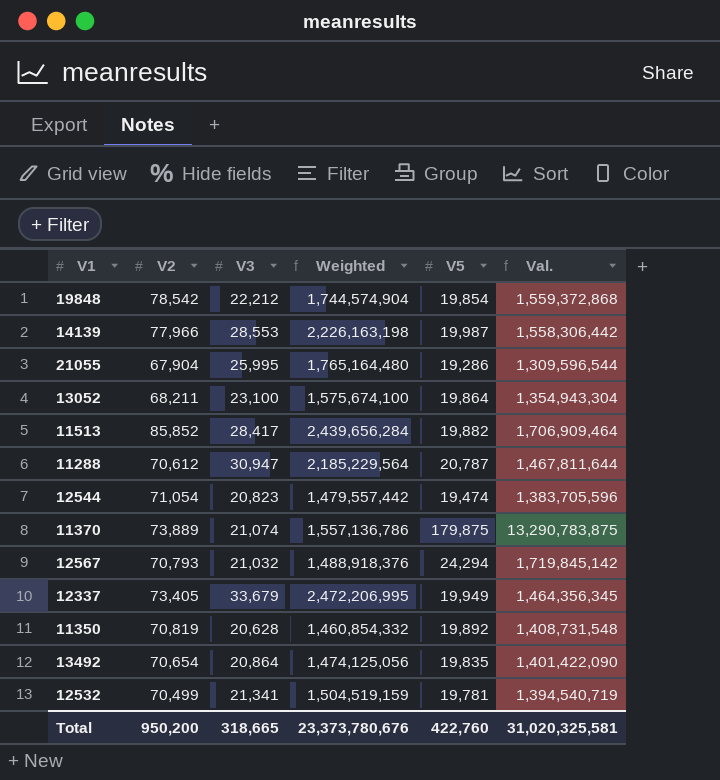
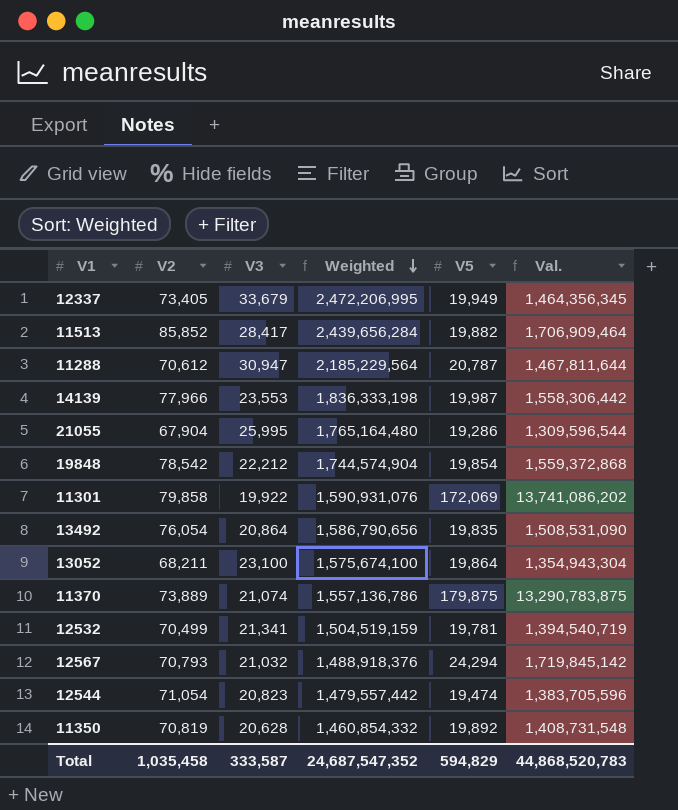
row order: none -> Weighted descending
14139 | V3: 28,553 -> 23,553
14139 | Weighted: 2,226,163,198 -> 1,836,333,198
row 11301: none -> 79,858 | 19,922 | 1,590,931,076 | 172,069 | 13,741,086,202
13492 | V2: 70,654 -> 76,054
13492 | Weighted: 1,474,125,056 -> 1,586,790,656
13492 | Val.: 1,401,422,090 -> 1,508,531,090
Total | V2: 950,200 -> 1,035,458
Total | V3: 318,665 -> 333,587
Total | Weighted: 23,373,780,676 -> 24,687,547,352
Total | V5: 422,760 -> 594,829
Total | Val.: 31,020,325,581 -> 44,868,520,783

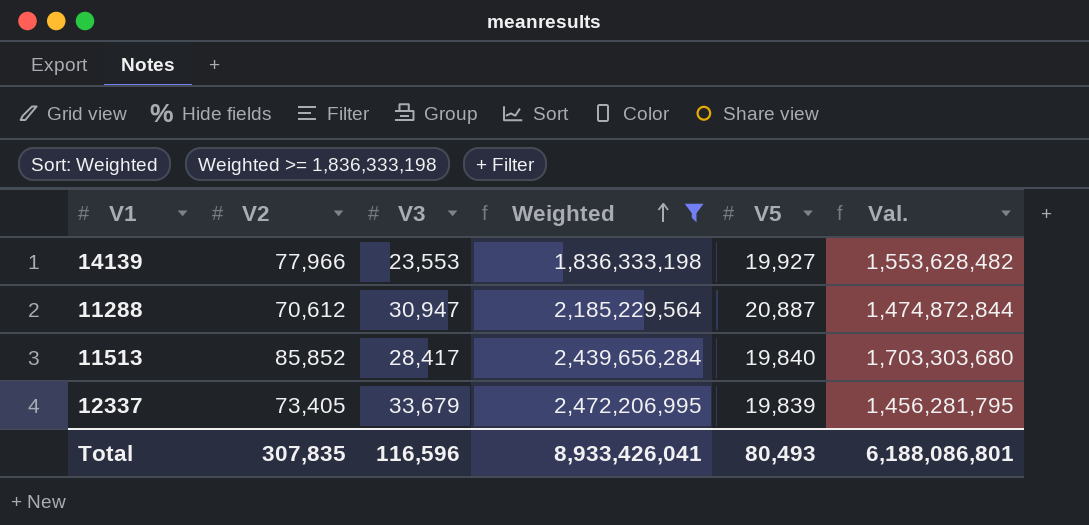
filter: none -> Weighted >= 1,836,333,198
row order: Weighted descending -> Weighted ascending
14139 | V5: 19,987 -> 19,927
14139 | Val.: 1,558,306,442 -> 1,553,628,482
11288 | V5: 20,787 -> 20,887
11288 | Val.: 1,467,811,644 -> 1,474,872,844
11513 | V5: 19,882 -> 19,840
11513 | Val.: 1,706,909,464 -> 1,703,303,680
12337 | V5: 19,949 -> 19,839
12337 | Val.: 1,464,356,345 -> 1,456,281,795
Total | V2: 1,035,458 -> 307,835
Total | V3: 333,587 -> 116,596
Total | Weighted: 24,687,547,352 -> 8,933,426,041
Total | V5: 594,829 -> 80,493
Total | Val.: 44,868,520,783 -> 6,188,086,801

